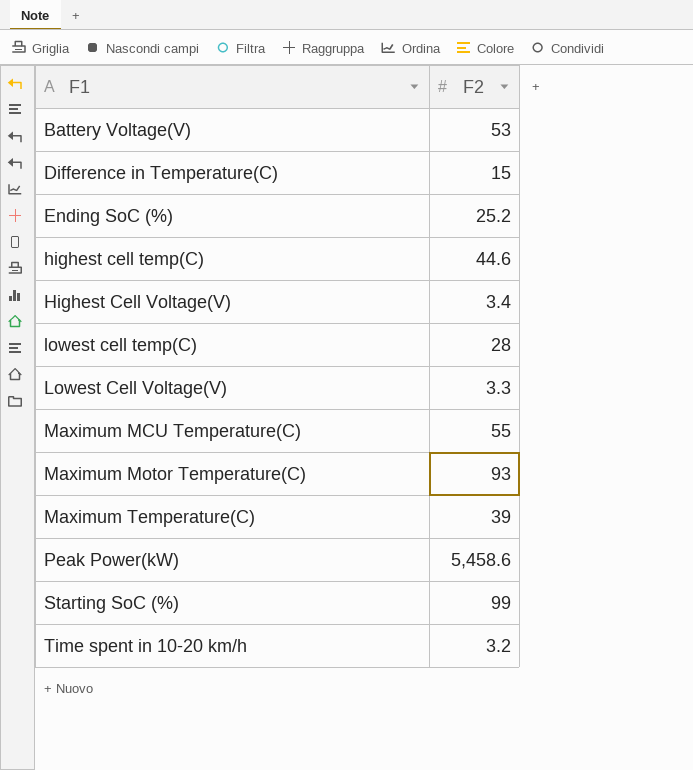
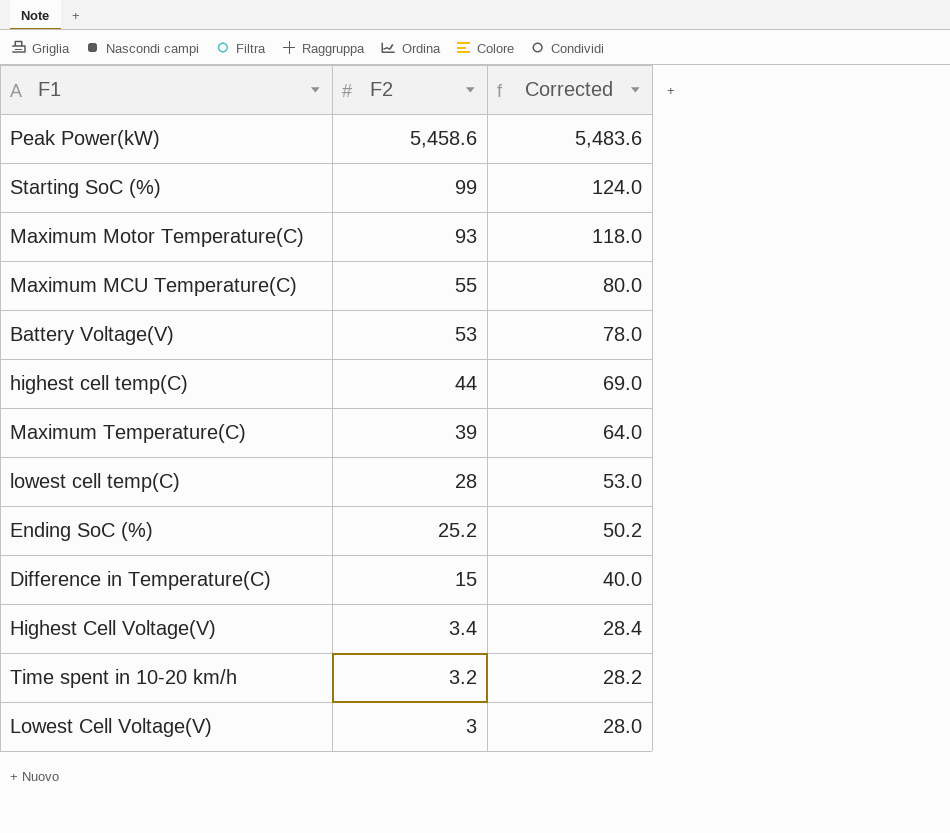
row order: F1 ascending -> F2 descending
column Corrected | formula: none -> [F2] + 25
highest cell temp(C) | F2: 44.6 -> 44
Lowest Cell Voltage(V) | F2: 3.3 -> 3

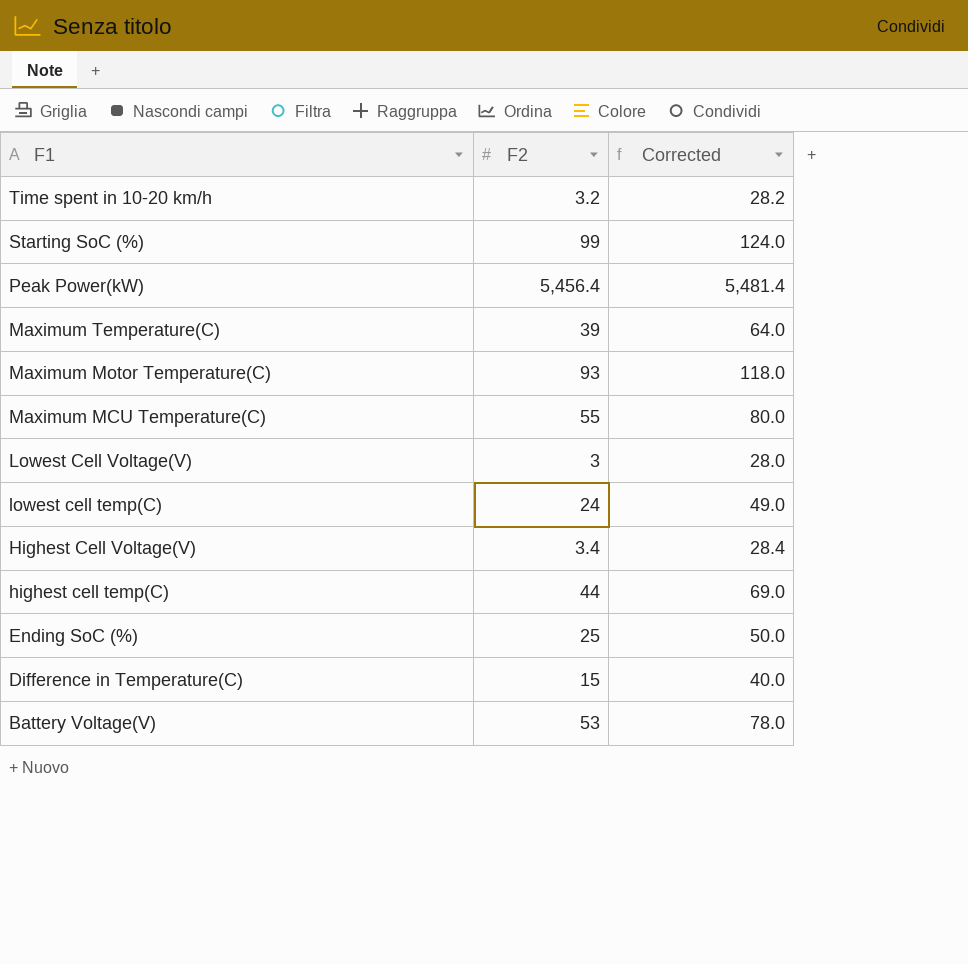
row order: F2 descending -> F1 descending
Peak Power(kW) | F2: 5,458.6 -> 5,456.4
Peak Power(kW) | Corrected: 5,483.6 -> 5,481.4
lowest cell temp(C) | F2: 28 -> 24
lowest cell temp(C) | Corrected: 53.0 -> 49.0
Ending SoC (%) | F2: 25.2 -> 25
Ending SoC (%) | Corrected: 50.2 -> 50.0

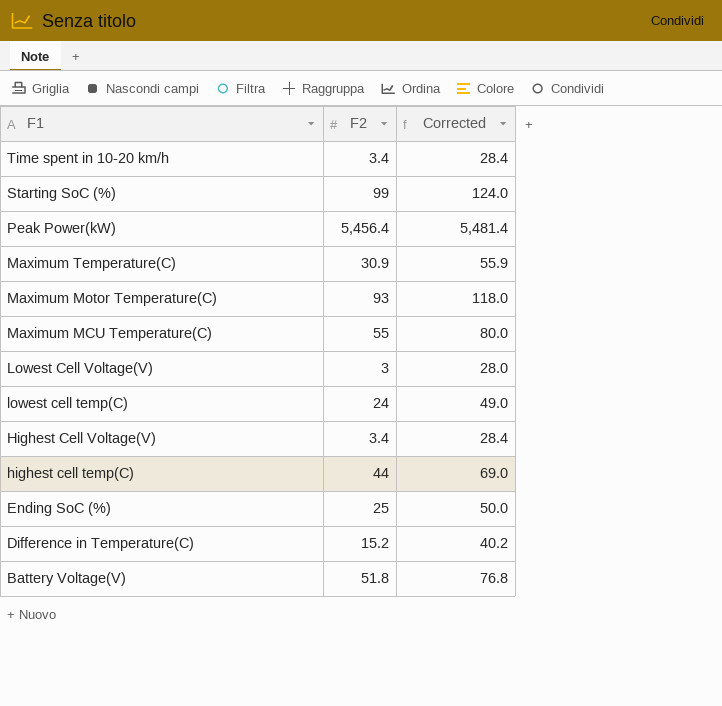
Time spent in 10-20 km/h | F2: 3.2 -> 3.4
Time spent in 10-20 km/h | Corrected: 28.2 -> 28.4
Maximum Temperature(C) | F2: 39 -> 30.9
Maximum Temperature(C) | Corrected: 64.0 -> 55.9
Difference in Temperature(C) | F2: 15 -> 15.2
Difference in Temperature(C) | Corrected: 40.0 -> 40.2
Battery Voltage(V) | F2: 53 -> 51.8
Battery Voltage(V) | Corrected: 78.0 -> 76.8

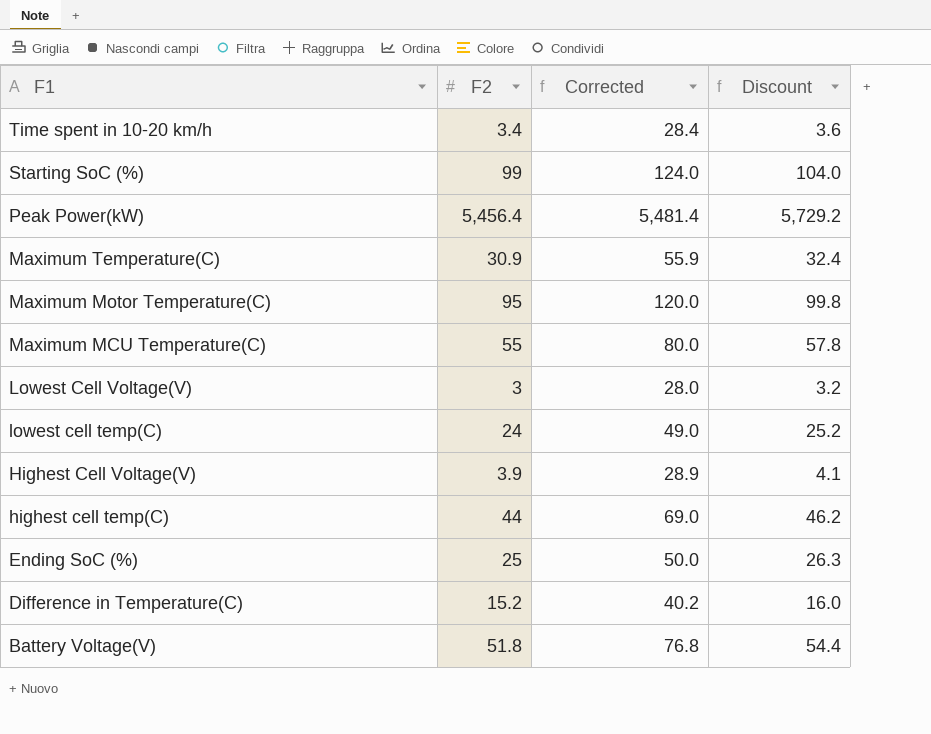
column Discount | formula: none -> [F2] * 1.05
Maximum Motor Temperature(C) | F2: 93 -> 95
Maximum Motor Temperature(C) | Corrected: 118.0 -> 120.0
Highest Cell Voltage(V) | F2: 3.4 -> 3.9
Highest Cell Voltage(V) | Corrected: 28.4 -> 28.9

